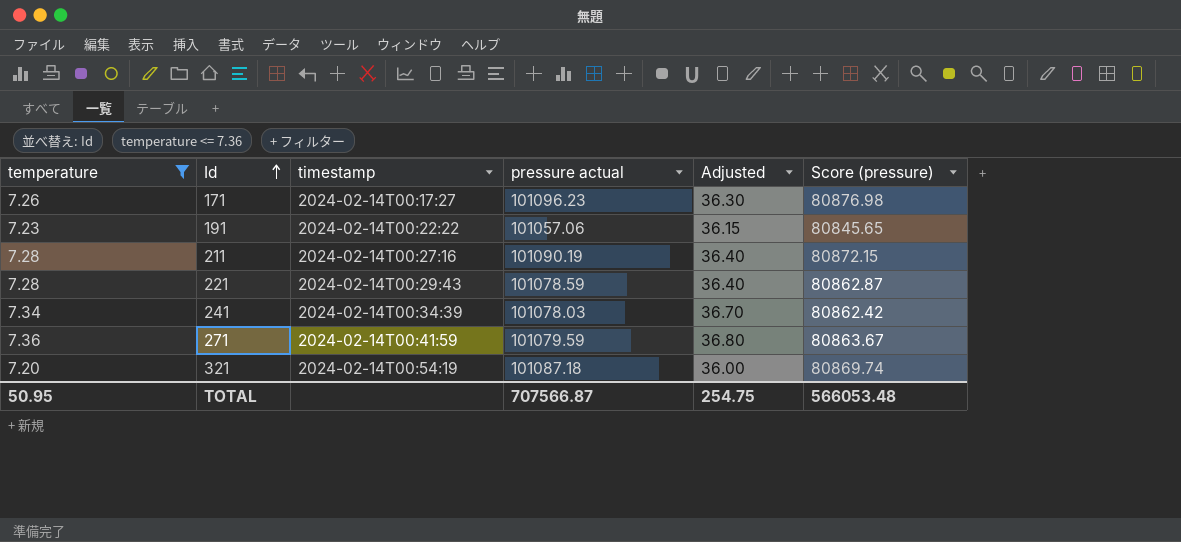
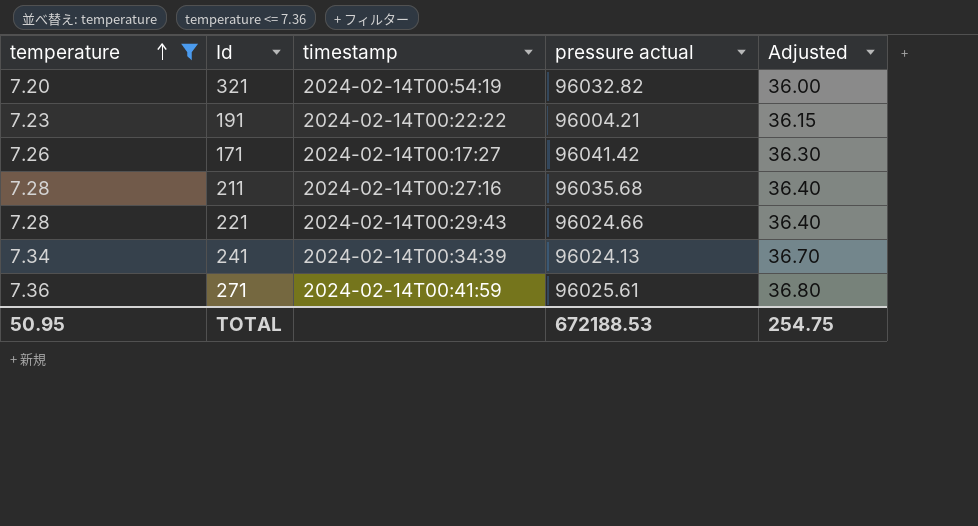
row order: Id ascending -> temperature ascending
column Score (pressure) | formula: [pressure actual] * 0.8 -> none
321 | pressure actual: 101087.18 -> 96032.82
191 | pressure actual: 101057.06 -> 96004.21
171 | pressure actual: 101096.23 -> 96041.42
211 | pressure actual: 101090.19 -> 96035.68
221 | pressure actual: 101078.59 -> 96024.66
241 | pressure actual: 101078.03 -> 96024.13
271 | pressure actual: 101079.59 -> 96025.61
TOTAL | pressure actual: 707566.87 -> 672188.53

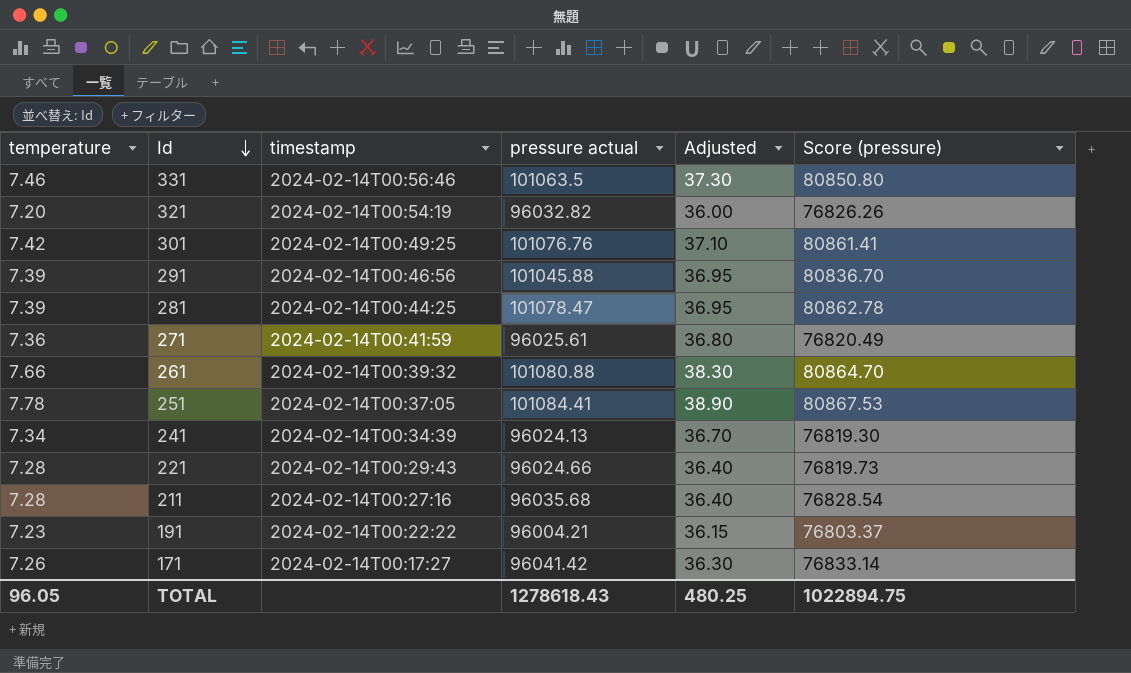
filter: temperature <= 7.36 -> none
row order: temperature ascending -> Id descending
column Score (pressure) | formula: none -> [pressure actual] * 0.8
TOTAL | temperature: 50.95 -> 96.05
TOTAL | pressure actual: 672188.53 -> 1278618.43
TOTAL | Adjusted: 254.75 -> 480.25

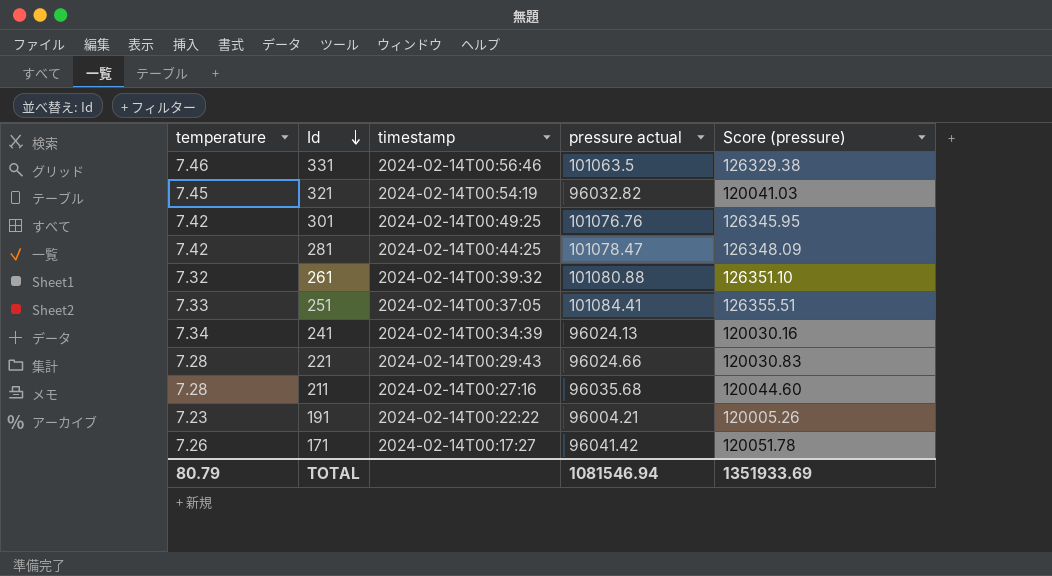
column Adjusted | formula: [temperature] * 5 -> none
column Score (pressure) | formula: [pressure actual] * 0.8 -> [pressure actual] * 1.25
row 291: 7.39 | 2024-02-14T00:46:56 | 101045.88 | 36.95 | 80836.70 -> none
row 271: 7.36 | 2024-02-14T00:41:59 | 96025.61 | 36.80 | 76820.49 -> none
321 | temperature: 7.20 -> 7.45
281 | temperature: 7.39 -> 7.42
261 | temperature: 7.66 -> 7.32
251 | temperature: 7.78 -> 7.33
TOTAL | temperature: 96.05 -> 80.79
TOTAL | pressure actual: 1278618.43 -> 1081546.94
TOTAL | Score (pressure): 1022894.75 -> 1351933.69

